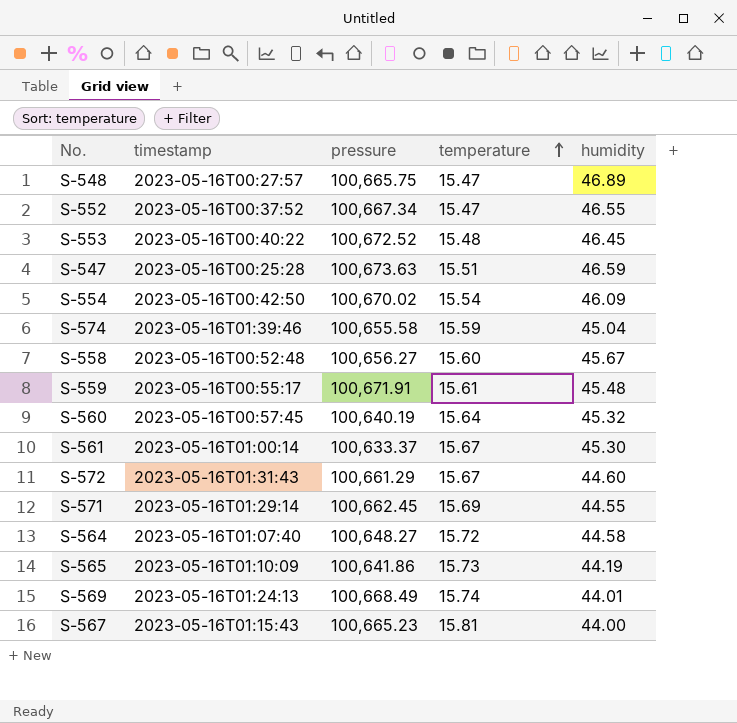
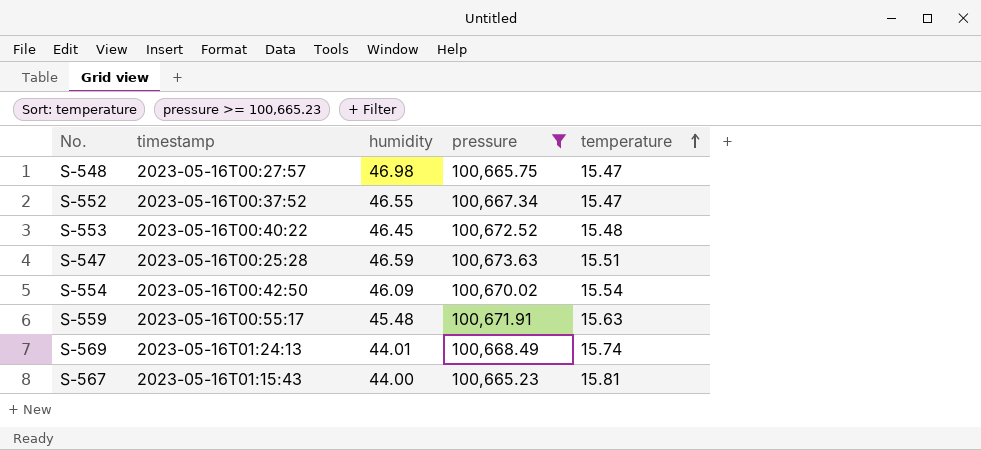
filter: none -> pressure >= 100,665.23
column humidity | position: 5 -> 3
S-548 | humidity: 46.89 -> 46.98
S-559 | temperature: 15.61 -> 15.63

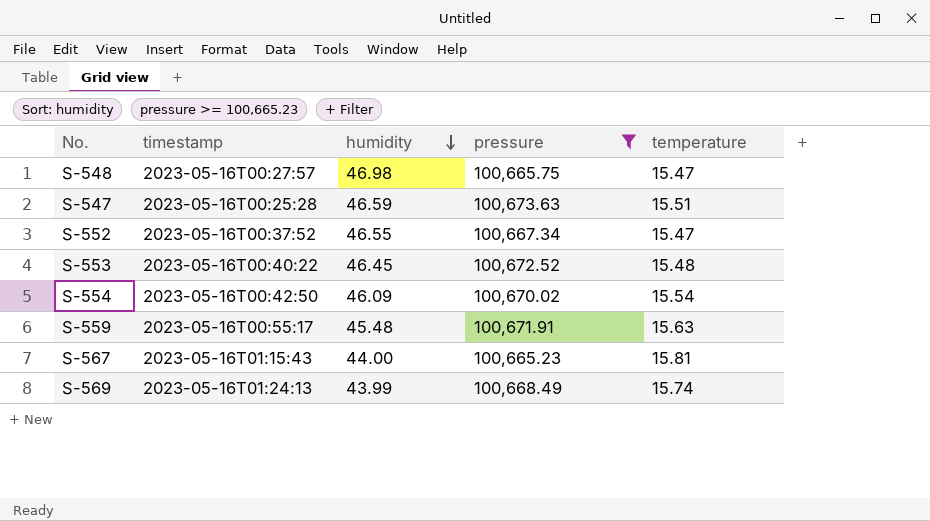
row order: temperature ascending -> humidity descending
S-569 | humidity: 44.01 -> 43.99

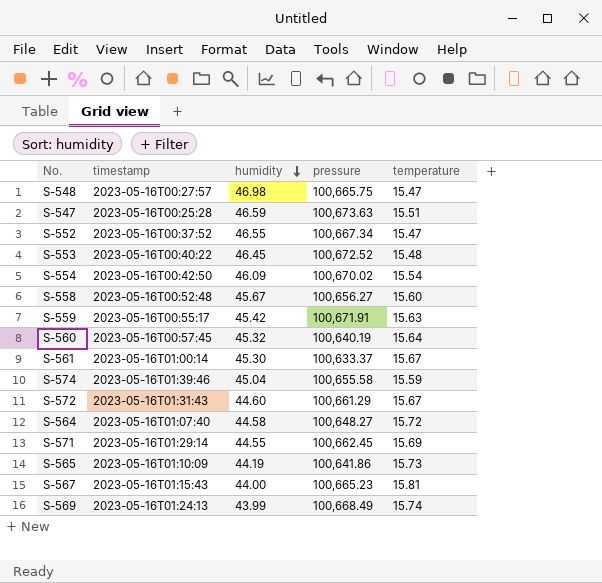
filter: pressure >= 100,665.23 -> none
S-559 | humidity: 45.48 -> 45.42

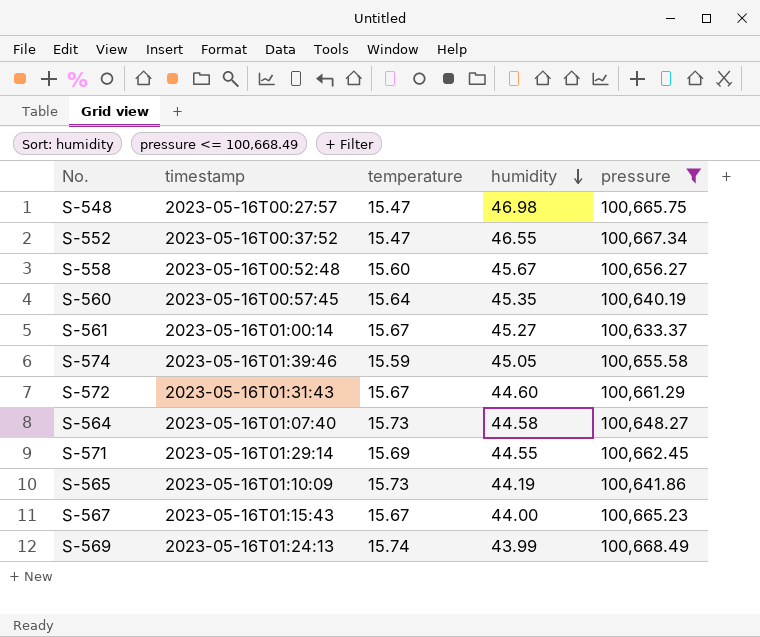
filter: none -> pressure <= 100,668.49
column temperature | position: 5 -> 3
S-560 | humidity: 45.32 -> 45.35
S-561 | humidity: 45.30 -> 45.27
S-574 | humidity: 45.04 -> 45.05
S-564 | temperature: 15.72 -> 15.73
S-567 | temperature: 15.81 -> 15.67

